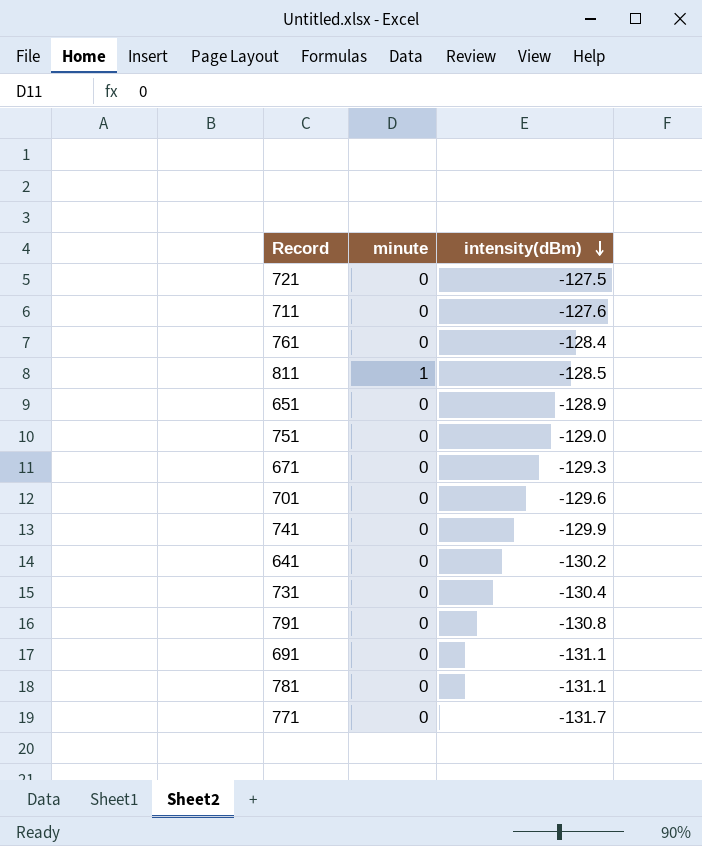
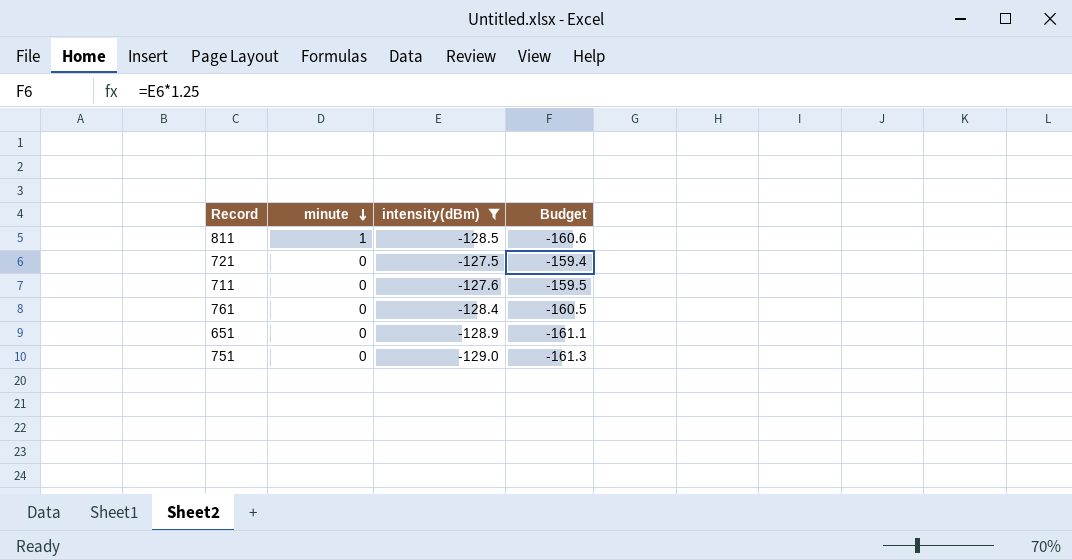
filter: none -> intensity(dBm) >= -129.0
row order: intensity(dBm) descending -> minute descending
column Budget | formula: none -> [intensity(dBm)] * 1.25

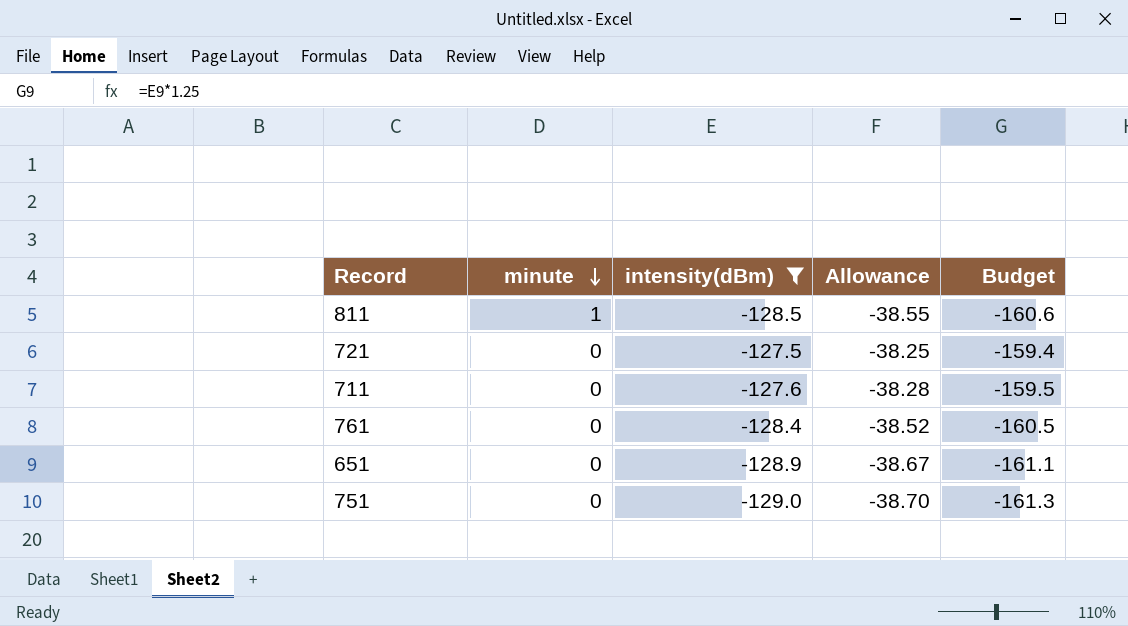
column Allowance | formula: none -> [intensity(dBm)] * 0.3

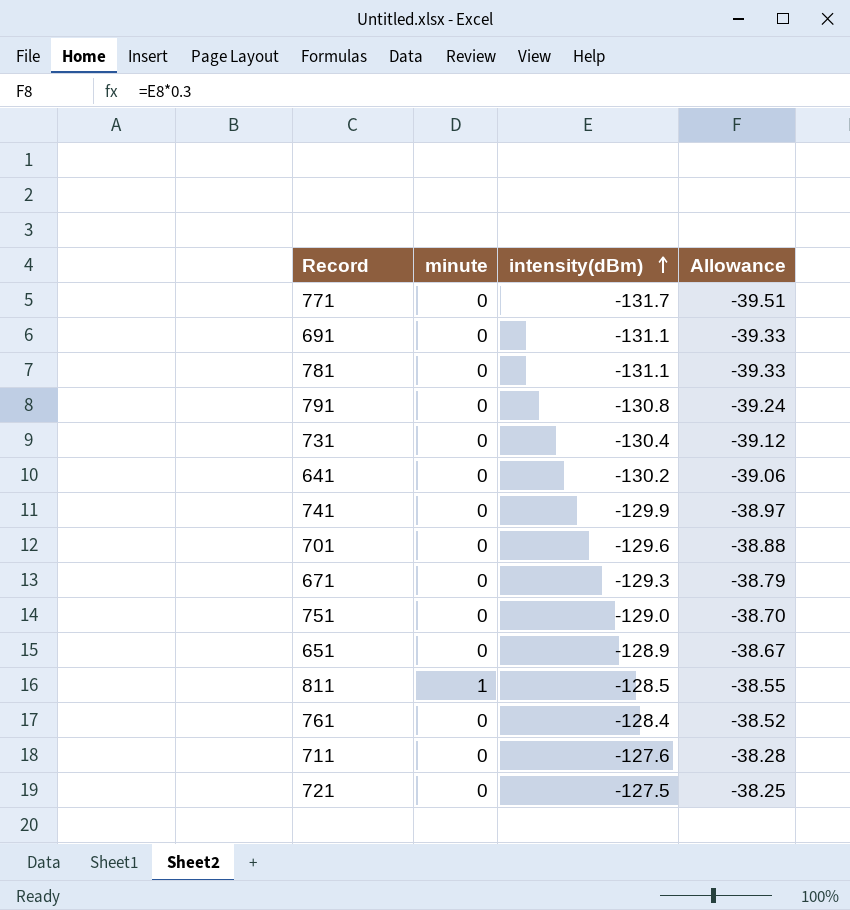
filter: intensity(dBm) >= -129.0 -> none
row order: minute descending -> intensity(dBm) ascending
column Budget | formula: [intensity(dBm)] * 1.25 -> none

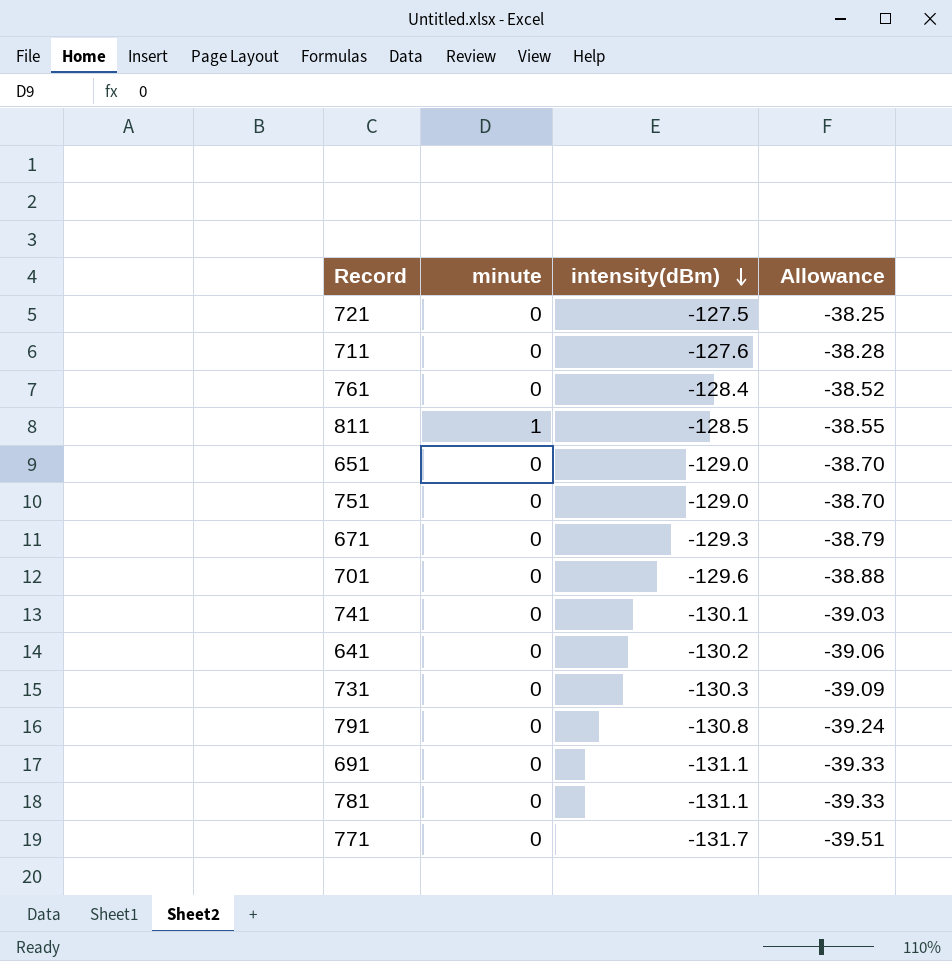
row order: intensity(dBm) ascending -> intensity(dBm) descending
651 | intensity(dBm): -128.9 -> -129.0
651 | Allowance: -38.67 -> -38.70
741 | intensity(dBm): -129.9 -> -130.1
741 | Allowance: -38.97 -> -39.03
731 | intensity(dBm): -130.4 -> -130.3
731 | Allowance: -39.12 -> -39.09

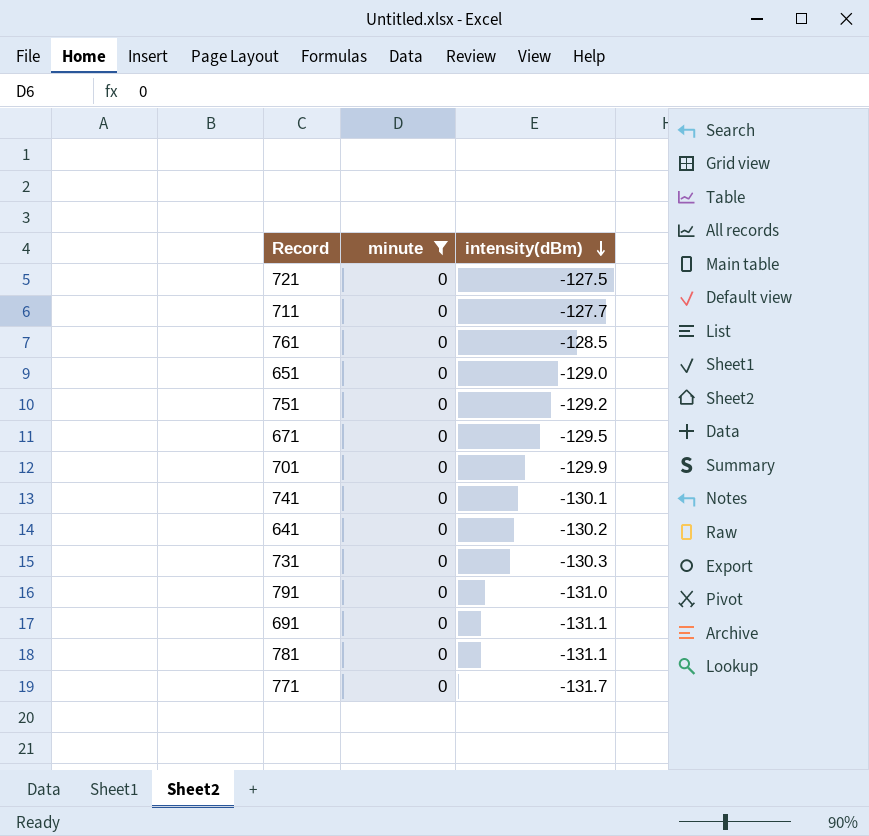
filter: none -> minute = 0
column Allowance | formula: [intensity(dBm)] * 0.3 -> none
711 | intensity(dBm): -127.6 -> -127.7
761 | intensity(dBm): -128.4 -> -128.5
751 | intensity(dBm): -129.0 -> -129.2
671 | intensity(dBm): -129.3 -> -129.5
701 | intensity(dBm): -129.6 -> -129.9
791 | intensity(dBm): -130.8 -> -131.0

